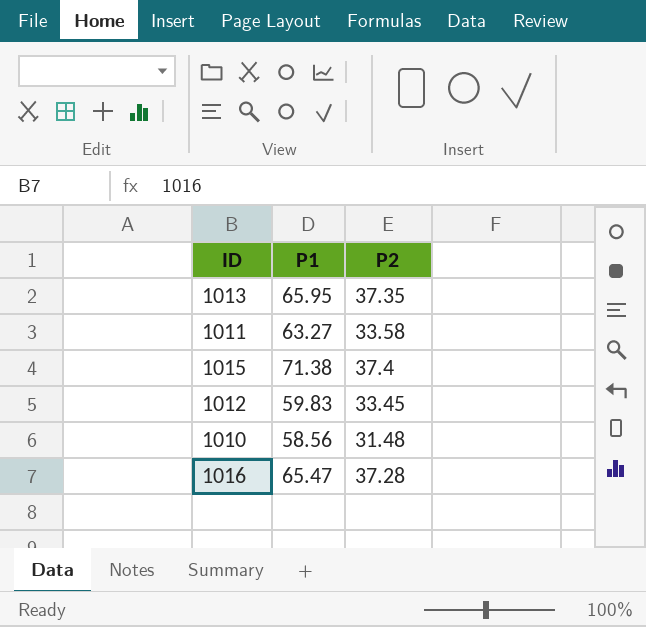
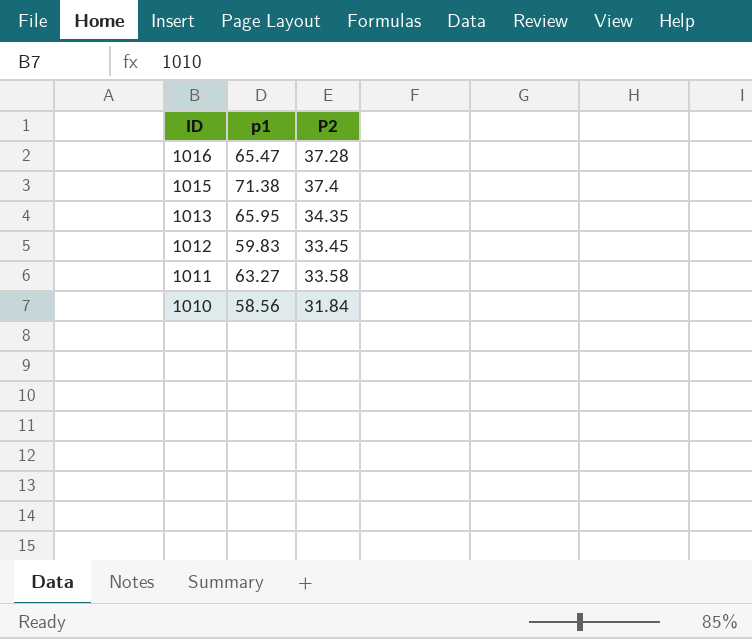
row order: none -> ID descending
column name: P1 -> p1
1013 | P2: 37.35 -> 34.35
1010 | P2: 31.48 -> 31.84

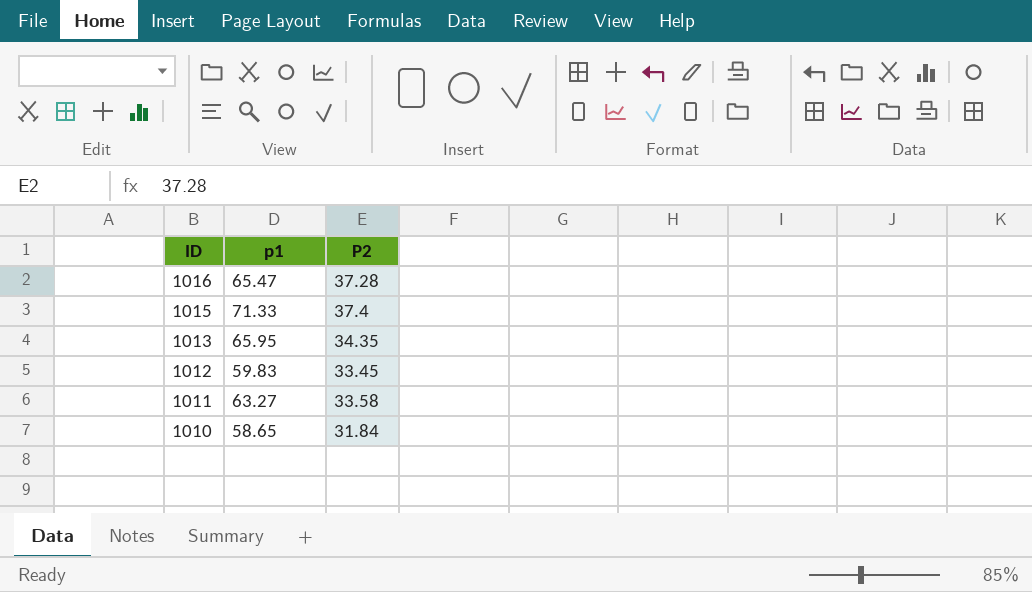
1015 | p1: 71.38 -> 71.33
1010 | p1: 58.56 -> 58.65

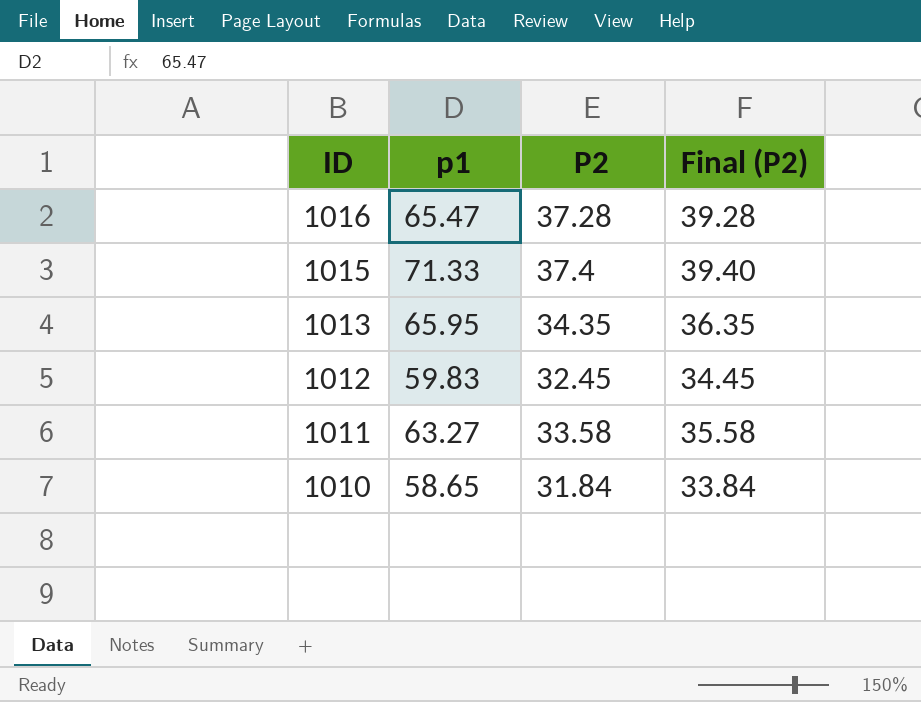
column Final (P2) | formula: none -> [P2] + 2
1012 | P2: 33.45 -> 32.45

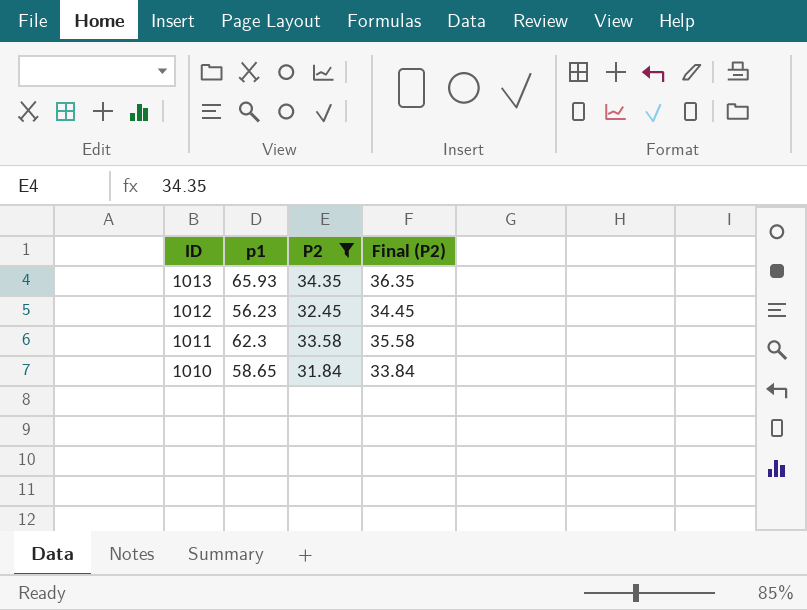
filter: none -> P2 <= 34.35
1013 | p1: 65.95 -> 65.93
1012 | p1: 59.83 -> 56.23
1011 | p1: 63.27 -> 62.3

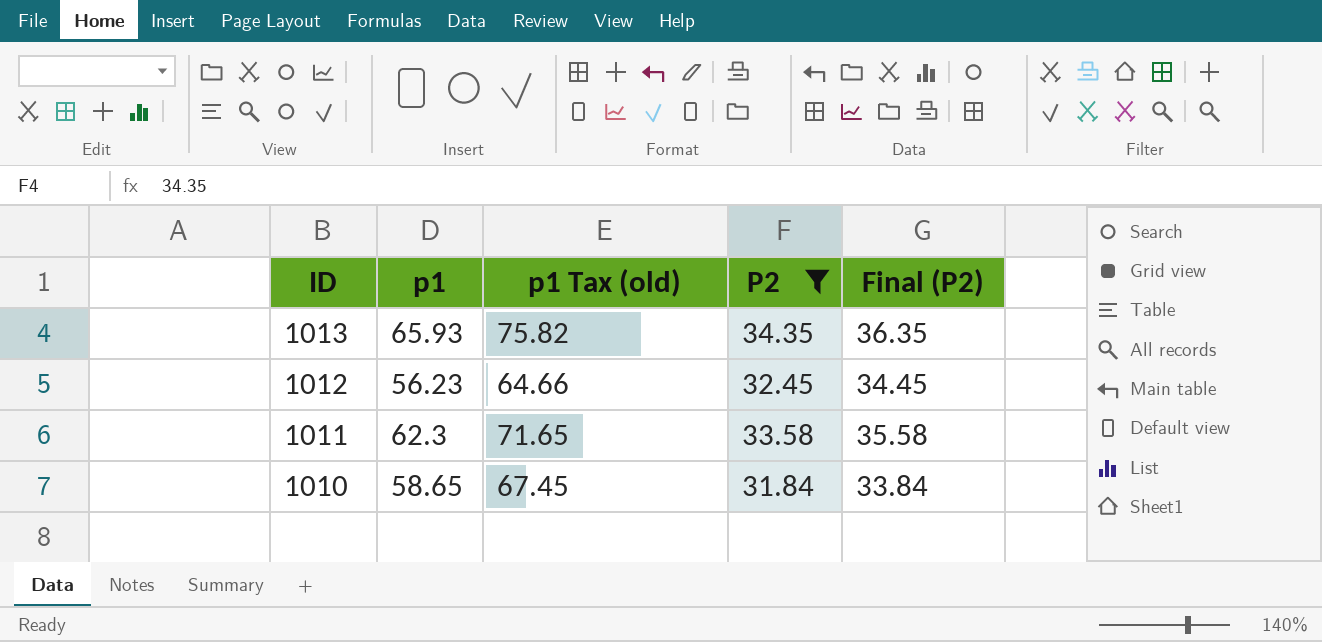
column p1 Tax (old) | formula: none -> [p1] * 1.15

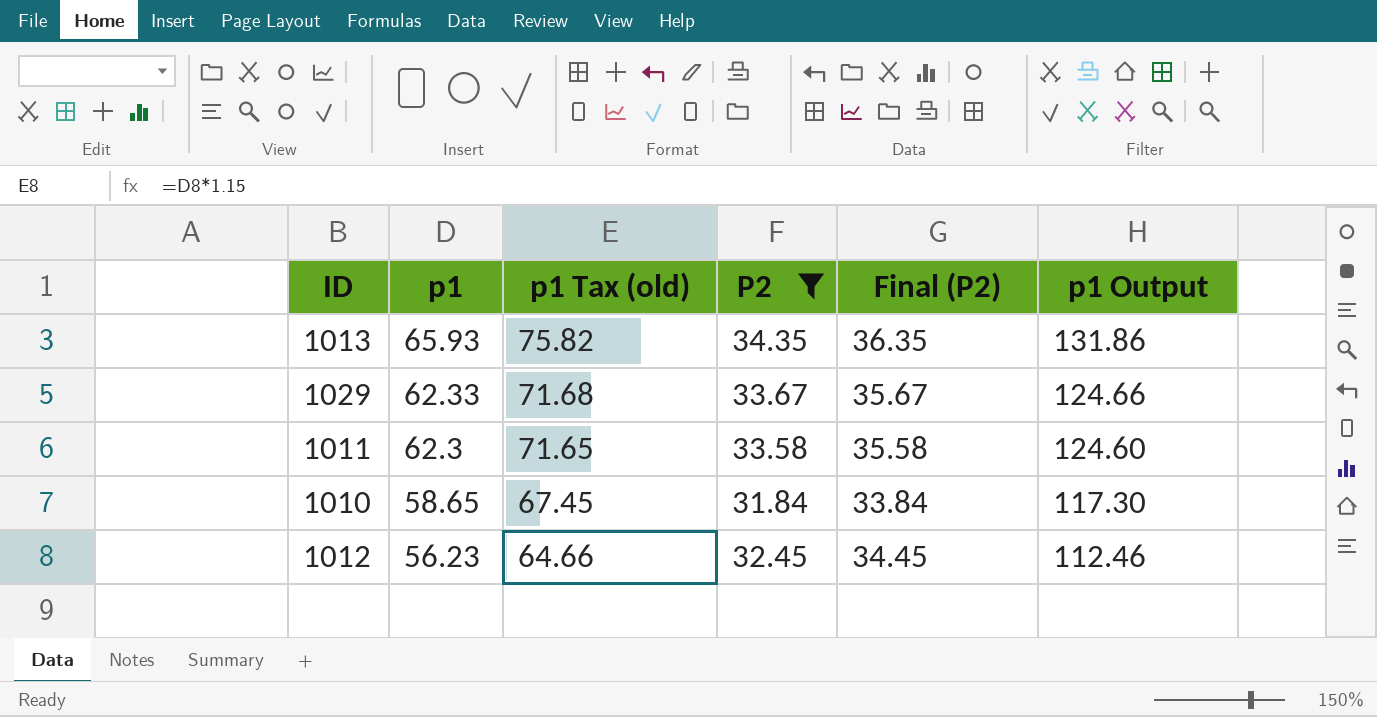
row order: ID descending -> p1 descending
column p1 Output | formula: none -> [p1] * 2
row 1029: none -> 62.33 | 71.68 | 33.67 | 35.67 | 124.66

